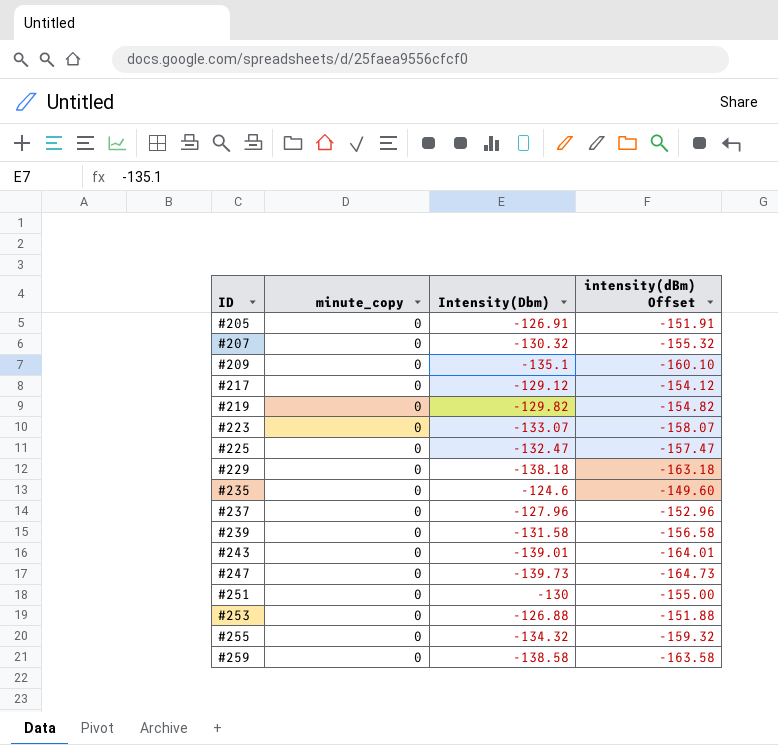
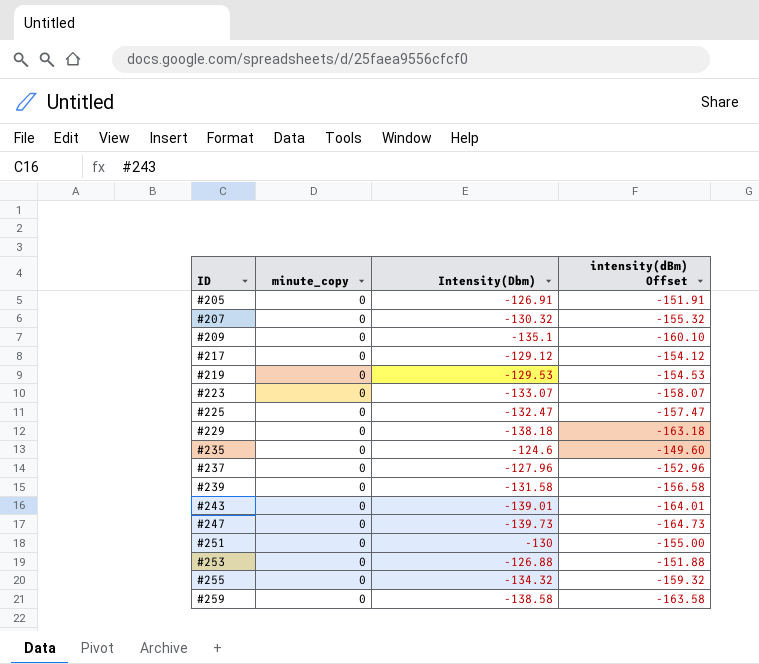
#219 | Intensity(Dbm): -129.82 -> -129.53
#219 | intensity(dBm) Offset: -154.82 -> -154.53

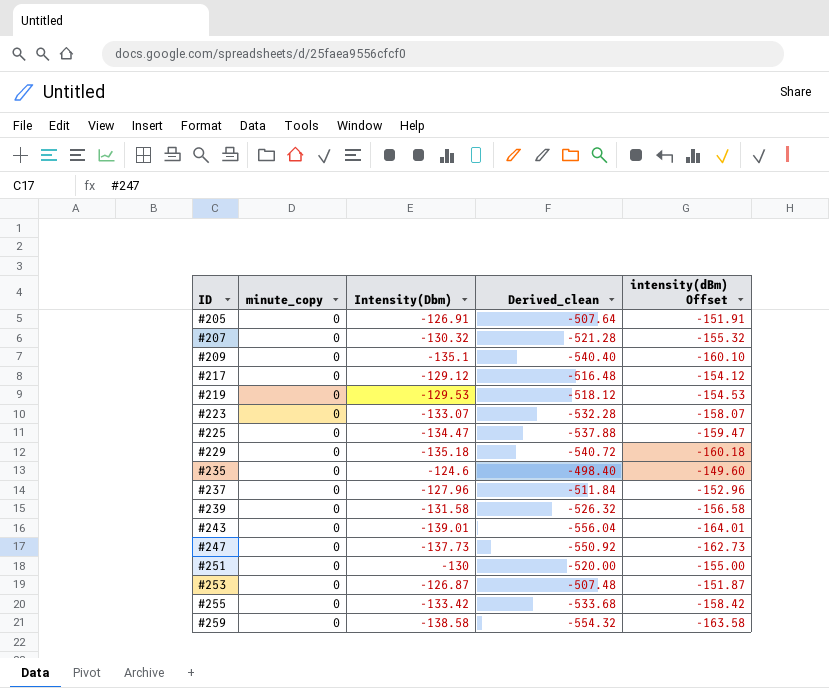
column Derived_clean | formula: none -> [Intensity(Dbm)] * 4
#225 | Intensity(Dbm): -132.47 -> -134.47
#225 | intensity(dBm) Offset: -157.47 -> -159.47
#229 | Intensity(Dbm): -138.18 -> -135.18
#229 | intensity(dBm) Offset: -163.18 -> -160.18
#247 | Intensity(Dbm): -139.73 -> -137.73
#247 | intensity(dBm) Offset: -164.73 -> -162.73
#253 | Intensity(Dbm): -126.88 -> -126.87
#253 | intensity(dBm) Offset: -151.88 -> -151.87
#255 | Intensity(Dbm): -134.32 -> -133.42
#255 | intensity(dBm) Offset: -159.32 -> -158.42

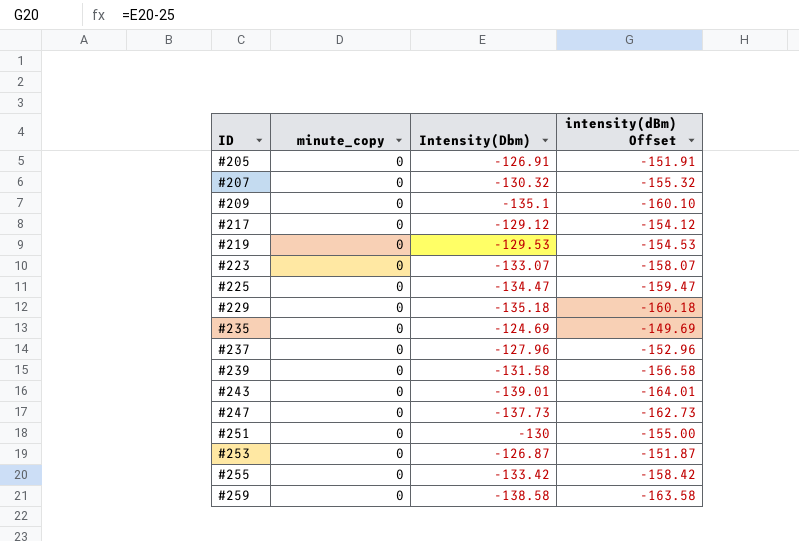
column Derived_clean | formula: [Intensity(Dbm)] * 4 -> none
#235 | Intensity(Dbm): -124.6 -> -124.69
#235 | intensity(dBm) Offset: -149.60 -> -149.69

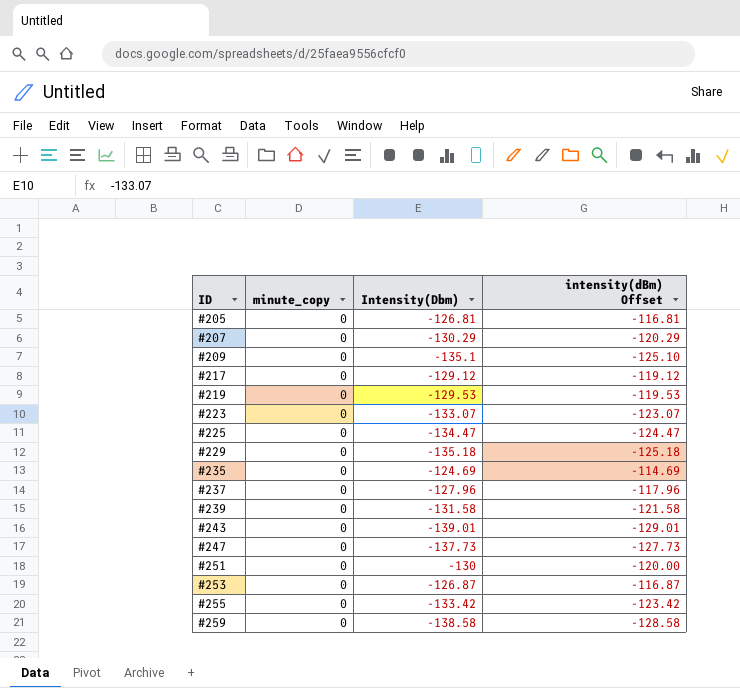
column intensity(dBm) Offset | formula: [Intensity(Dbm)] - 25 -> [Intensity(Dbm)] + 10
#205 | Intensity(Dbm): -126.91 -> -126.81
#207 | Intensity(Dbm): -130.32 -> -130.29

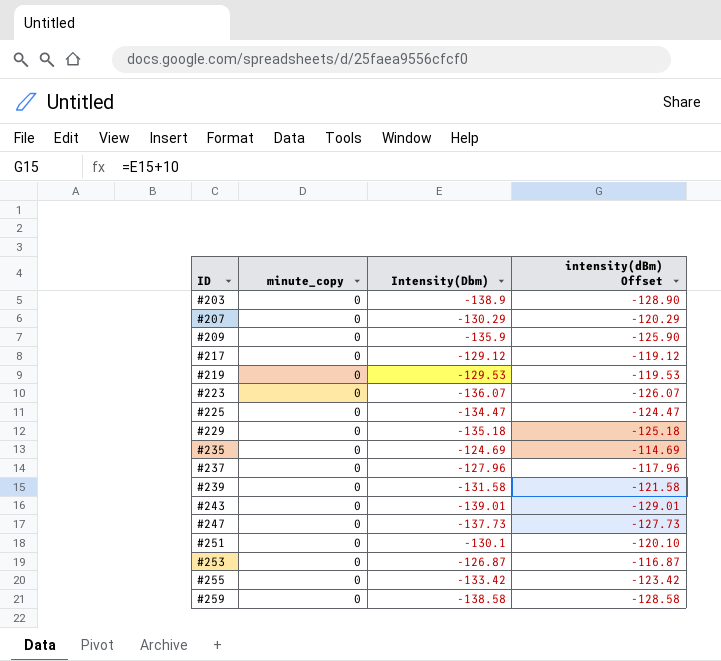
row #205: 0 | -126.81 | -116.81 -> none
row #203: none -> 0 | -138.9 | -128.90
#209 | Intensity(Dbm): -135.1 -> -135.9
#209 | intensity(dBm) Offset: -125.10 -> -125.90
#223 | Intensity(Dbm): -133.07 -> -136.07
#223 | intensity(dBm) Offset: -123.07 -> -126.07
#251 | Intensity(Dbm): -130 -> -130.1
#251 | intensity(dBm) Offset: -120.00 -> -120.10

